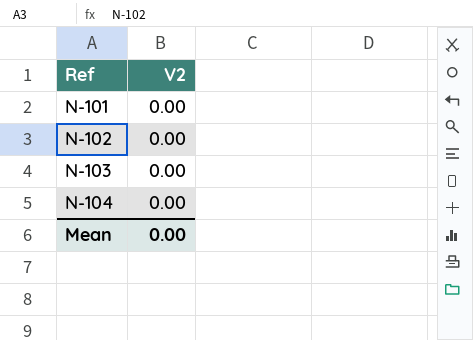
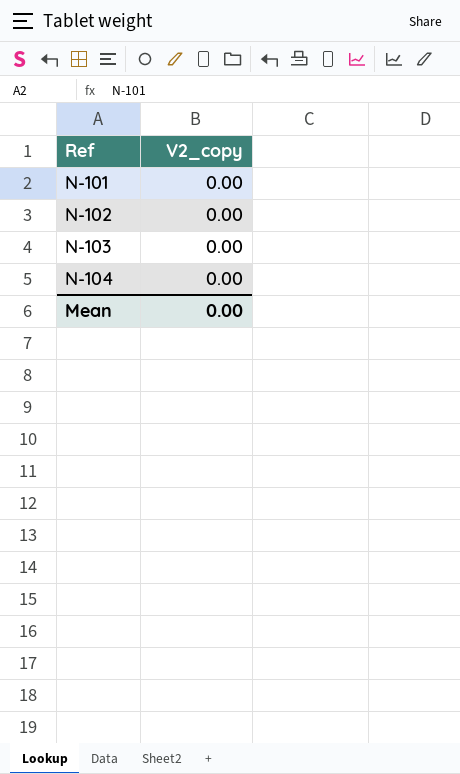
column name: V2 -> V2_copy

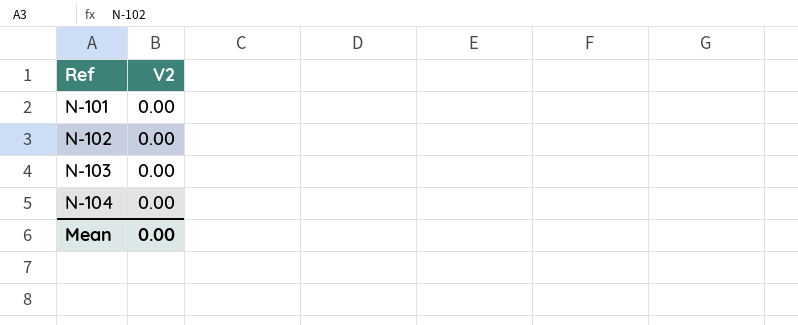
column name: V2_copy -> V2

